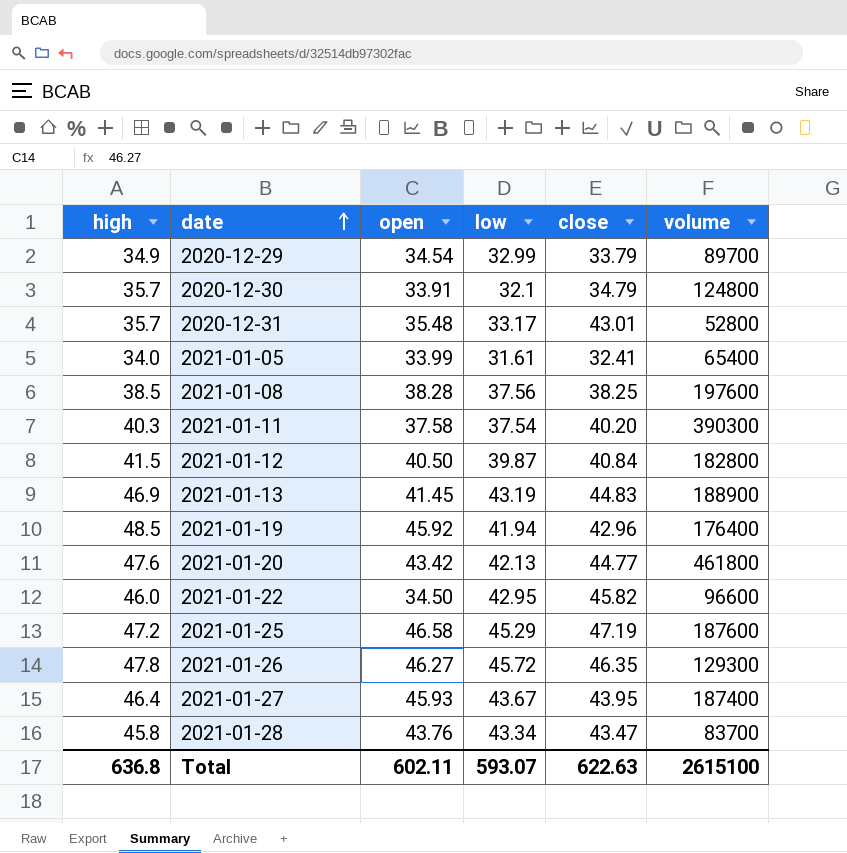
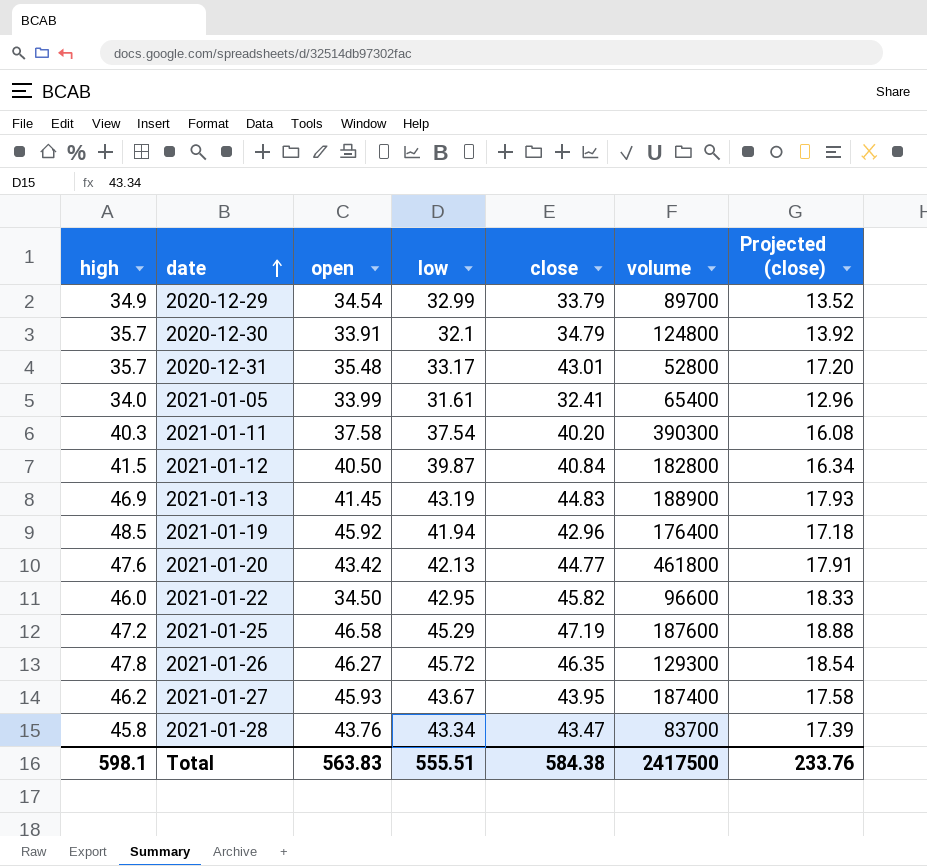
column Projected (close) | formula: none -> [close] * 0.4
row 2021-01-08: 38.5 | 38.28 | 37.56 | 38.25 | 197600 -> none
2021-01-27 | high: 46.4 -> 46.2
Total | high: 636.8 -> 598.1
Total | open: 602.11 -> 563.83
Total | low: 593.07 -> 555.51
Total | close: 622.63 -> 584.38
Total | volume: 2615100 -> 2417500

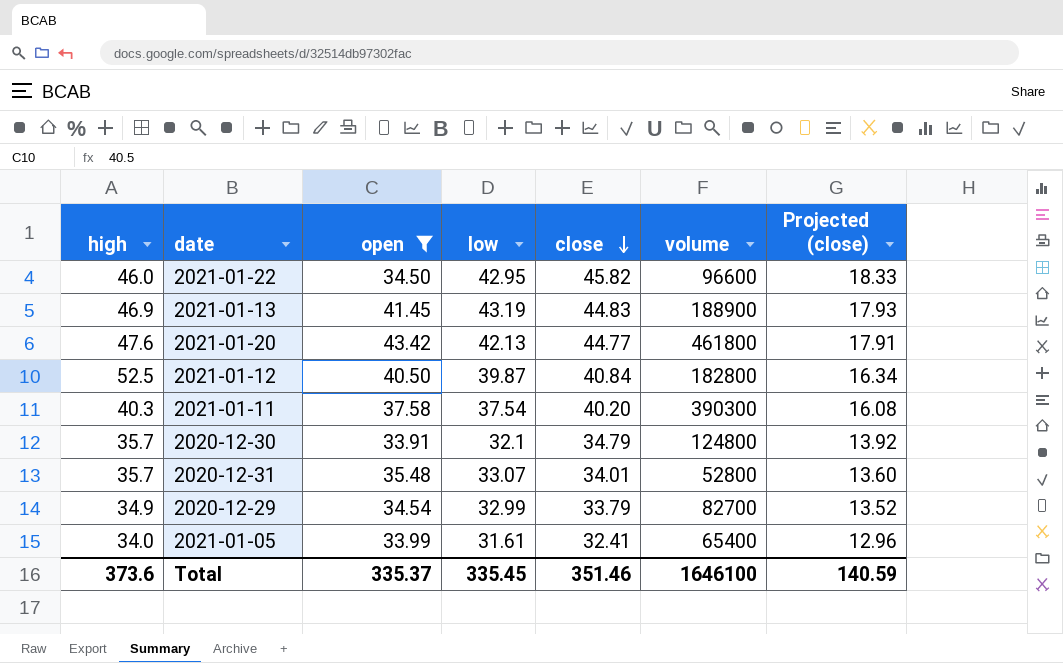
filter: none -> open <= 43.42
row order: date ascending -> close descending
2021-01-12 | high: 41.5 -> 52.5
2020-12-31 | low: 33.17 -> 33.07
2020-12-31 | close: 43.01 -> 34.01
2020-12-31 | Projected (close): 17.20 -> 13.60
2020-12-29 | volume: 89700 -> 82700
Total | high: 598.1 -> 373.6
Total | open: 563.83 -> 335.37
Total | low: 555.51 -> 335.45
Total | close: 584.38 -> 351.46
Total | volume: 2417500 -> 1646100
Total | Projected (close): 233.76 -> 140.59

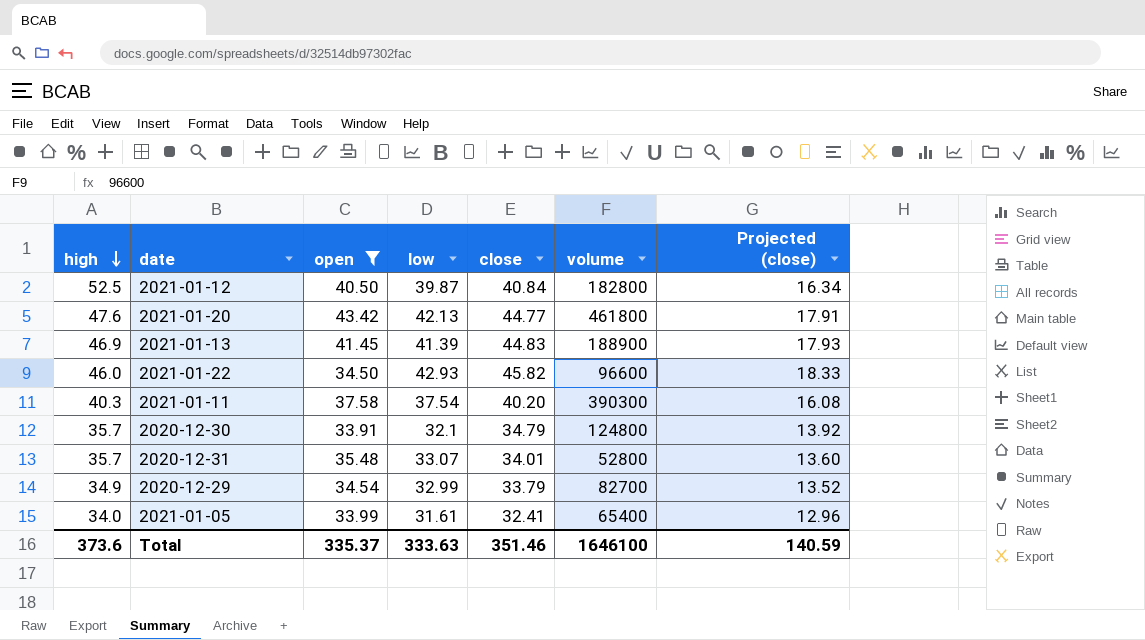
row order: close descending -> high descending
2021-01-13 | low: 43.19 -> 41.39
2021-01-22 | low: 42.95 -> 42.93
Total | low: 335.45 -> 333.63

